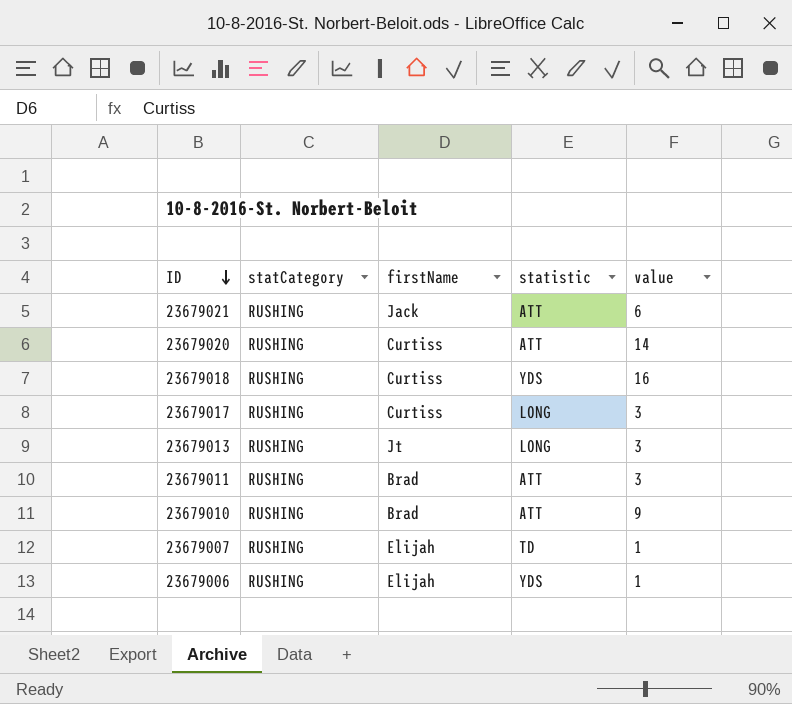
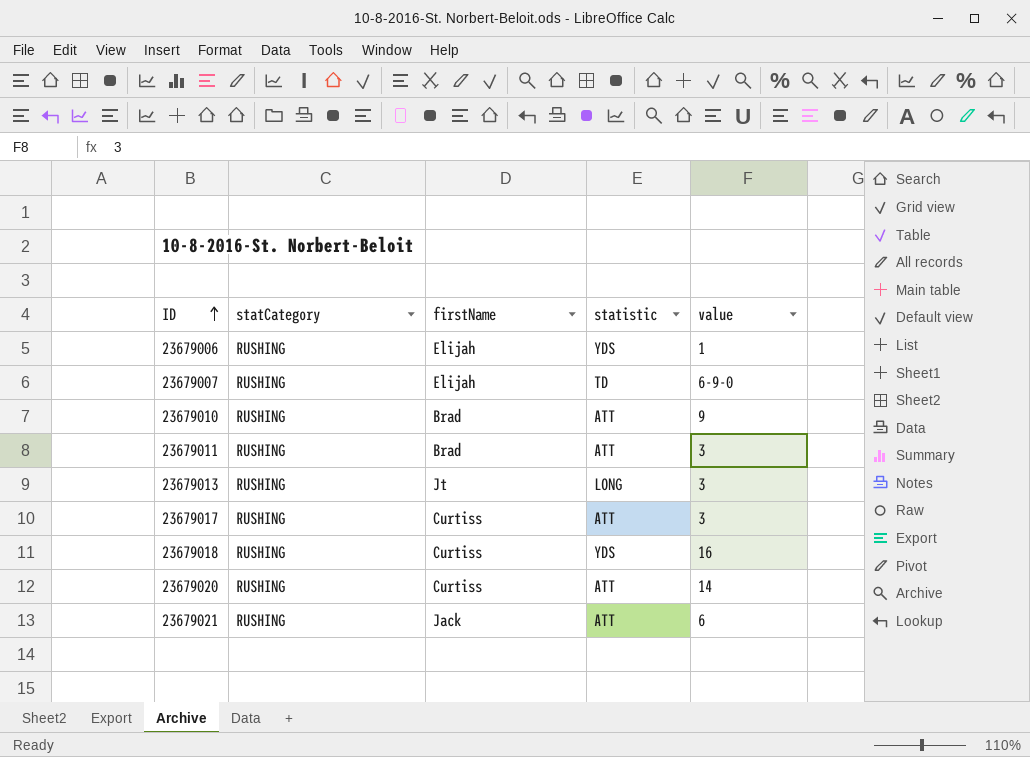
row order: ID descending -> ID ascending
23679007 | value: 1 -> 6-9-0
23679017 | statistic: LONG -> ATT

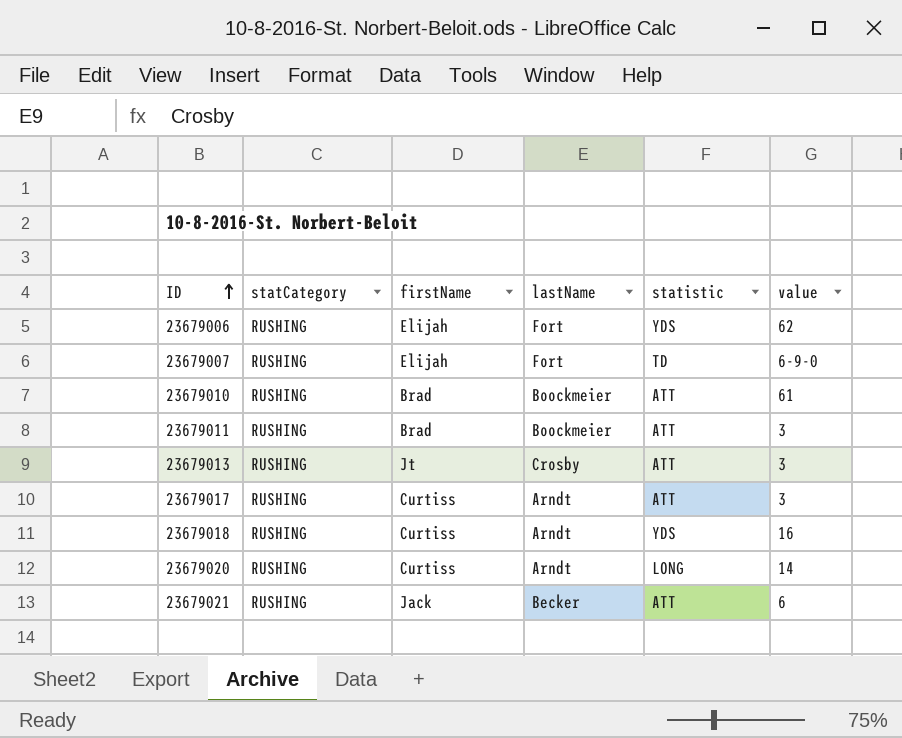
column lastName | position: none -> 4
23679006 | value: 1 -> 62
23679010 | value: 9 -> 61
23679013 | statistic: LONG -> ATT
23679020 | statistic: ATT -> LONG

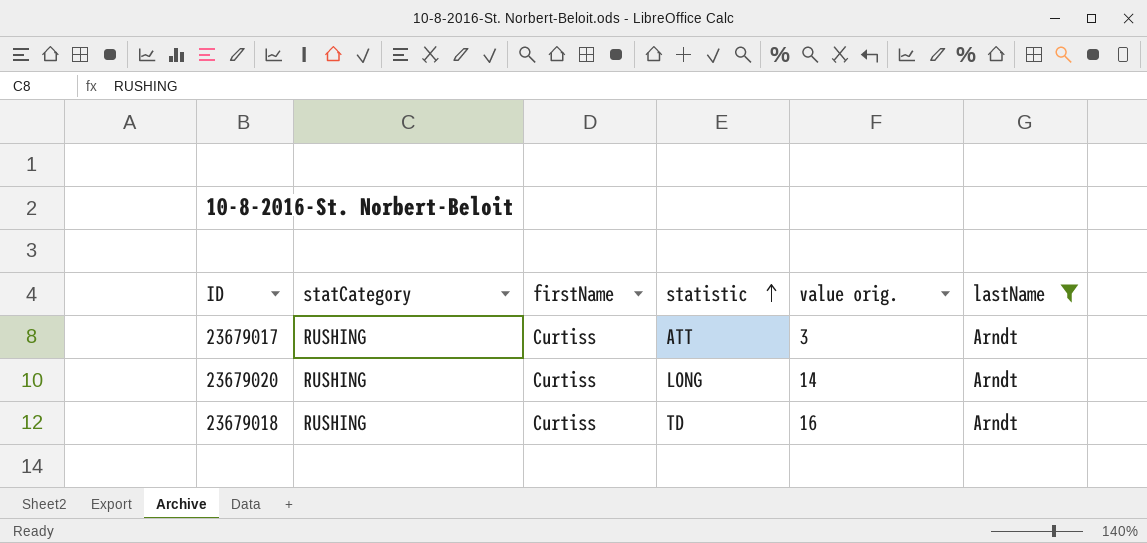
filter: none -> lastName = Arndt
row order: ID ascending -> statistic ascending
column name: value -> value orig.
column lastName | position: 4 -> 6
23679018 | statistic: YDS -> TD

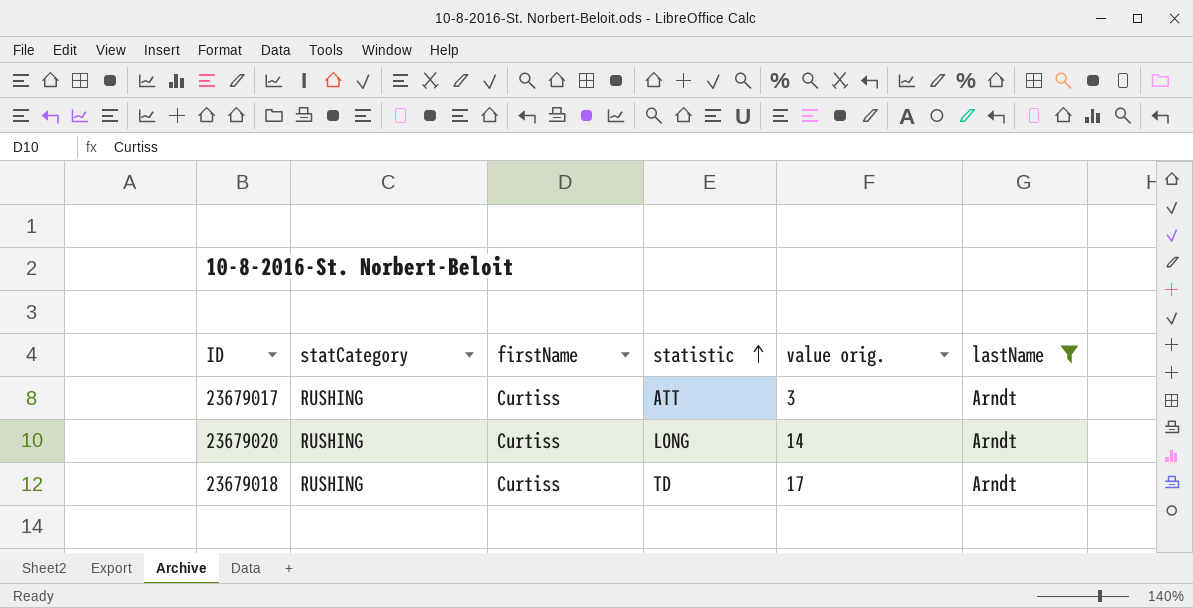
23679018 | value orig.: 16 -> 17

